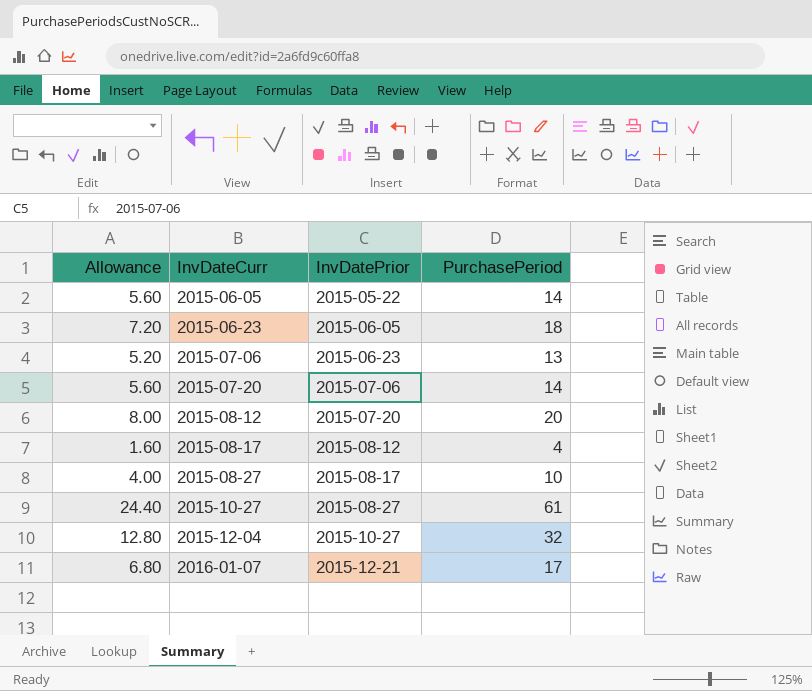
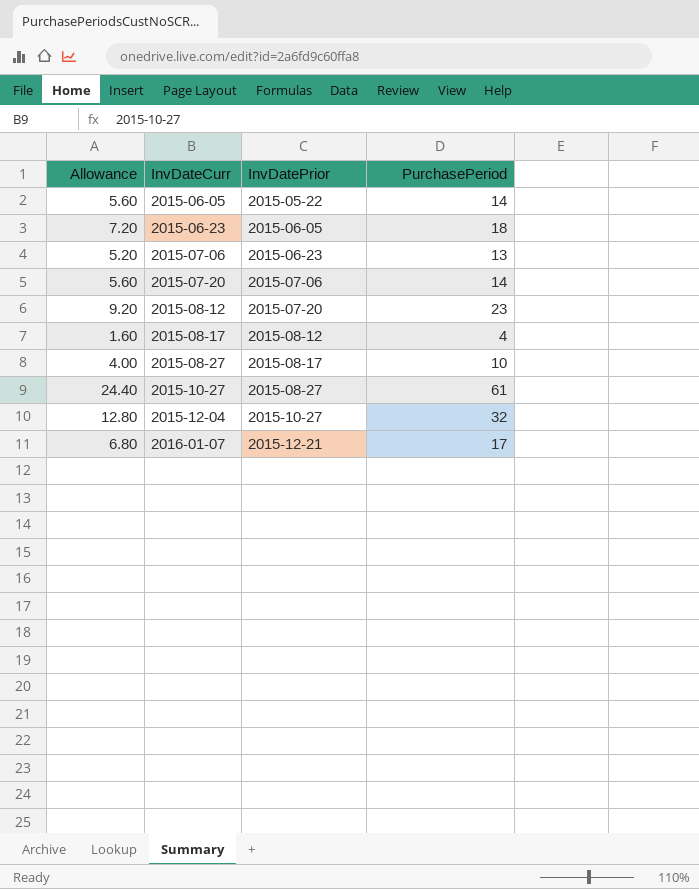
2015-08-12 | Allowance: 8.00 -> 9.20
2015-08-12 | PurchasePeriod: 20 -> 23

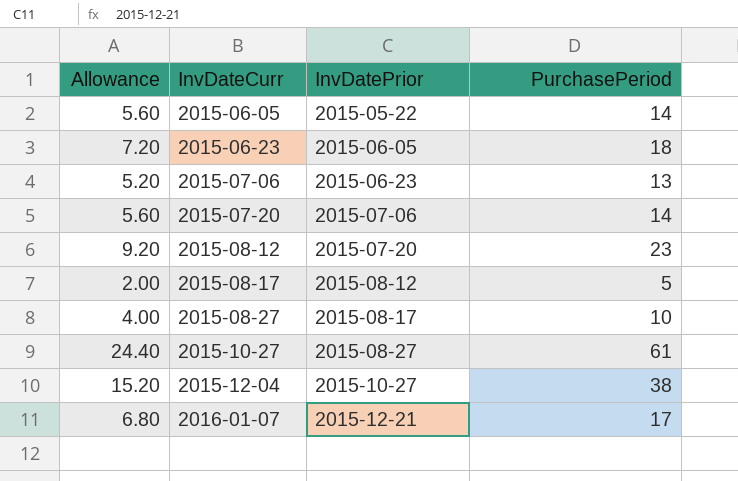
2015-08-17 | Allowance: 1.60 -> 2.00
2015-08-17 | PurchasePeriod: 4 -> 5
2015-12-04 | Allowance: 12.80 -> 15.20
2015-12-04 | PurchasePeriod: 32 -> 38

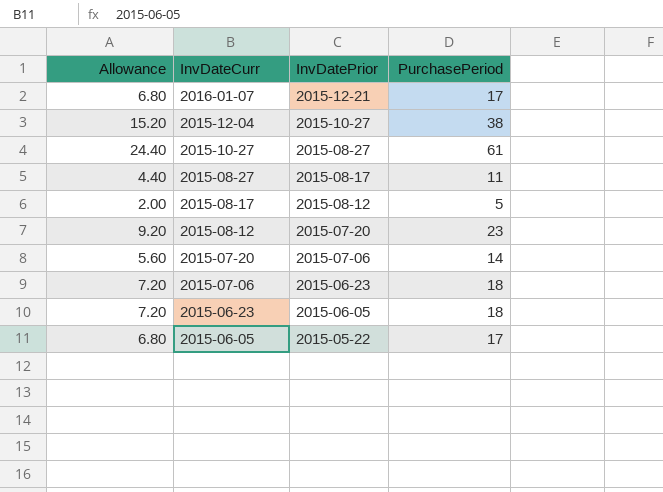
row order: InvDateCurr ascending -> InvDateCurr descending
2015-08-27 | Allowance: 4.00 -> 4.40
2015-08-27 | PurchasePeriod: 10 -> 11
2015-07-06 | Allowance: 5.20 -> 7.20
2015-07-06 | PurchasePeriod: 13 -> 18
2015-06-05 | Allowance: 5.60 -> 6.80
2015-06-05 | PurchasePeriod: 14 -> 17

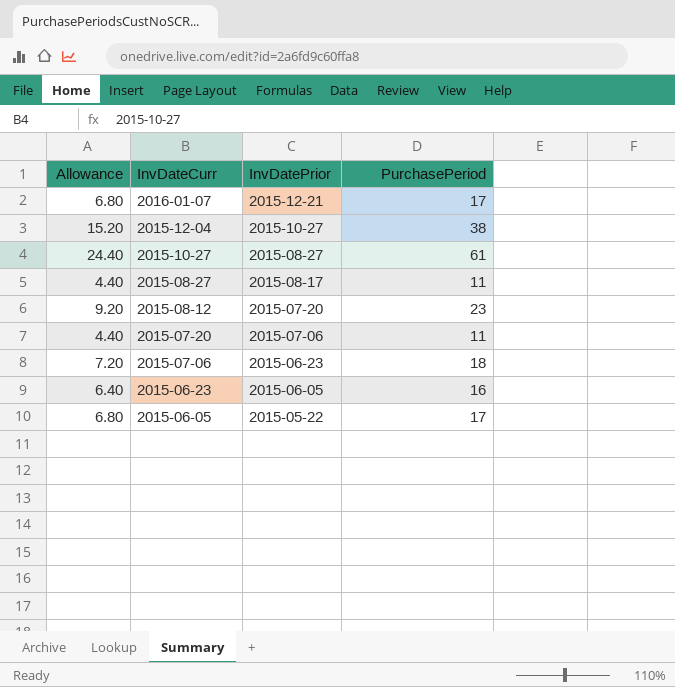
row 2015-08-17: 2.00 | 2015-08-12 | 5 -> none
2015-07-20 | Allowance: 5.60 -> 4.40
2015-07-20 | PurchasePeriod: 14 -> 11
2015-06-23 | Allowance: 7.20 -> 6.40
2015-06-23 | PurchasePeriod: 18 -> 16

